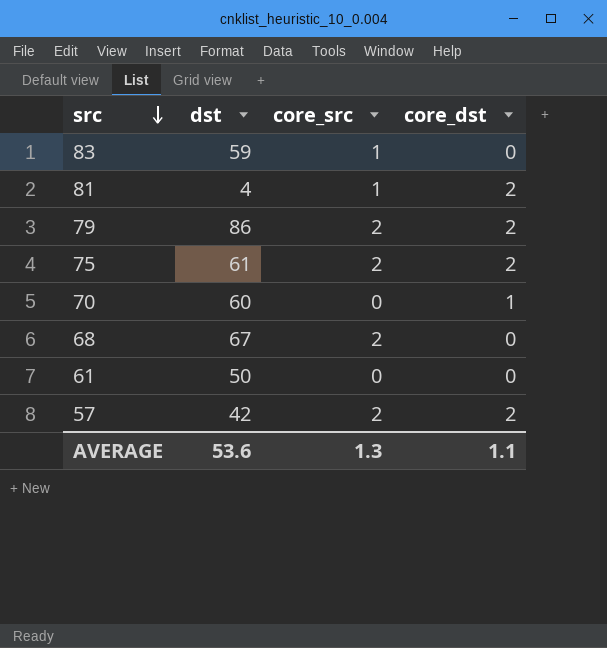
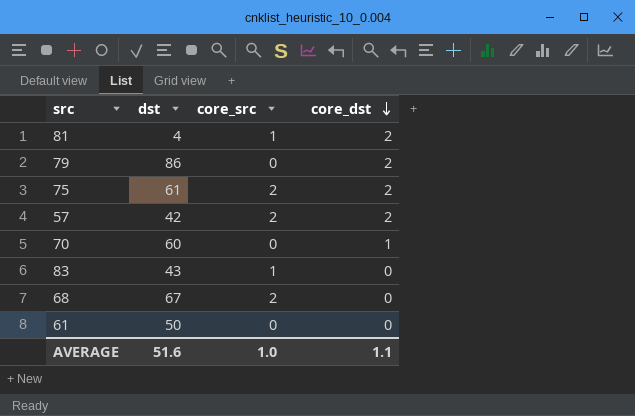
row order: src descending -> core_dst descending
79 | core_src: 2 -> 0
83 | dst: 59 -> 43
AVERAGE | dst: 53.6 -> 51.6
AVERAGE | core_src: 1.3 -> 1.0

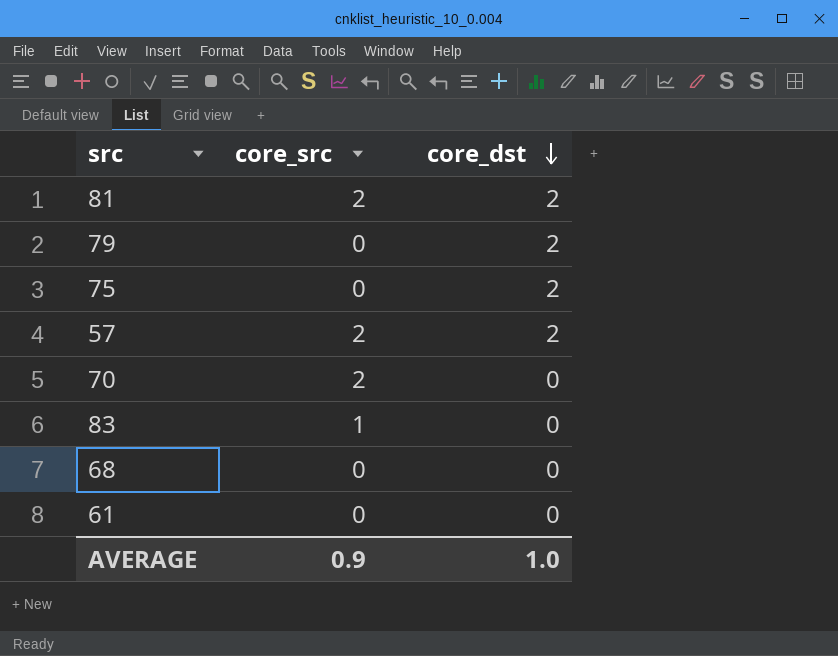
column dst | position: 2 -> none
81 | core_src: 1 -> 2
75 | core_src: 2 -> 0
70 | core_src: 0 -> 2
70 | core_dst: 1 -> 0
68 | core_src: 2 -> 0
AVERAGE | core_src: 1.0 -> 0.9
AVERAGE | core_dst: 1.1 -> 1.0

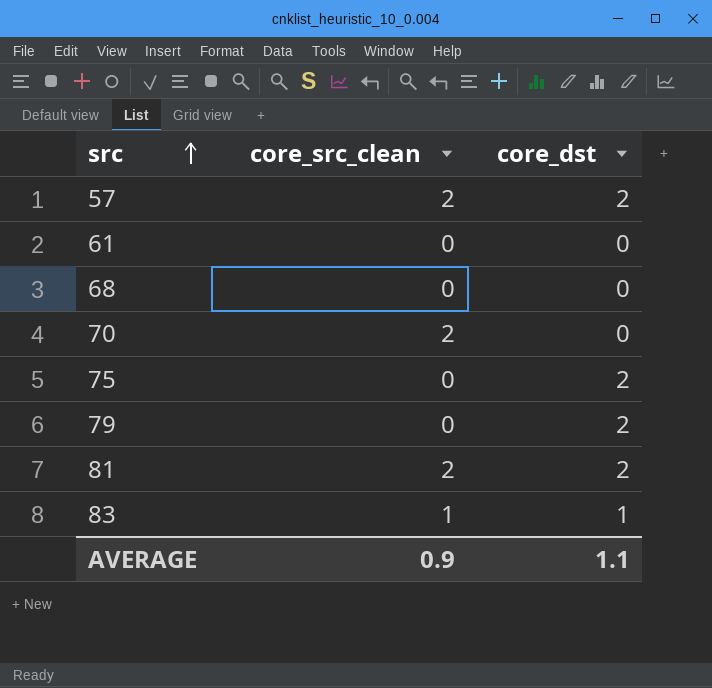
row order: core_dst descending -> src ascending
column name: core_src -> core_src_clean
83 | core_dst: 0 -> 1
AVERAGE | core_dst: 1.0 -> 1.1

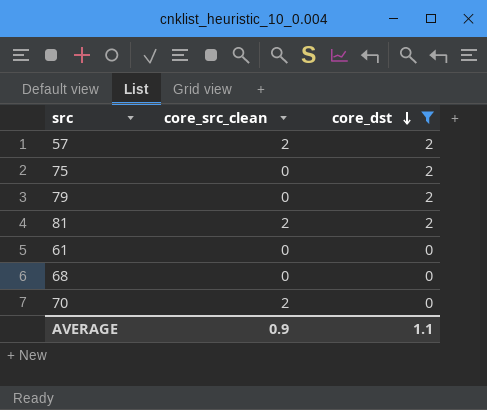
filter: none -> core_dst != 1
row order: src ascending -> core_dst descending

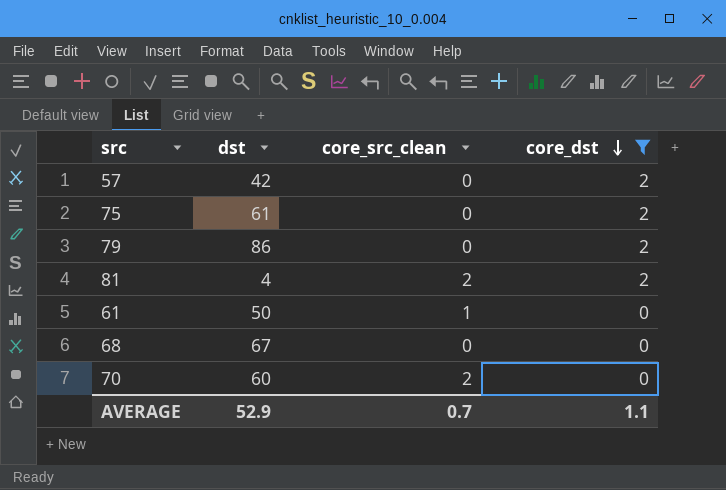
column dst | position: none -> 2
57 | core_src_clean: 2 -> 0
61 | core_src_clean: 0 -> 1
AVERAGE | core_src_clean: 0.9 -> 0.7

